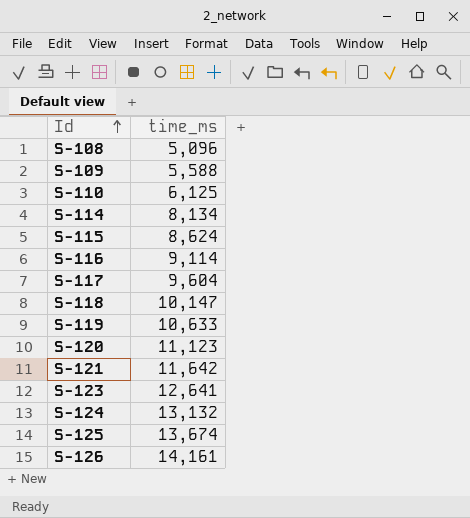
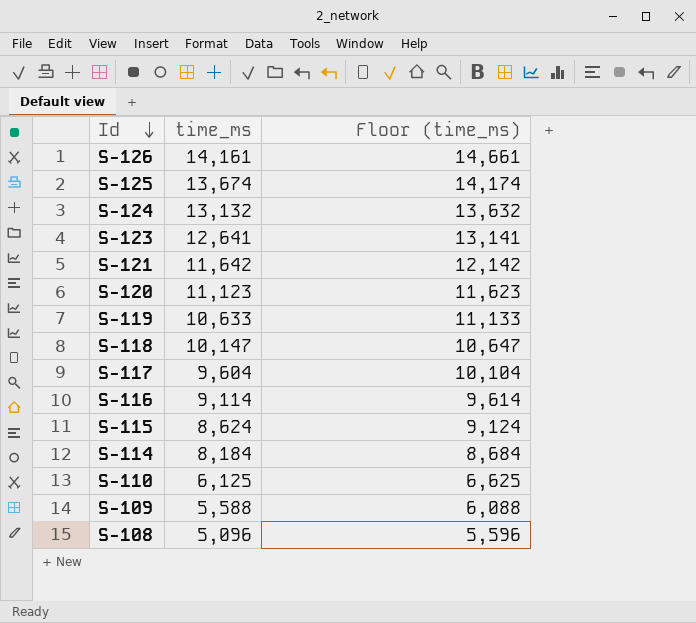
row order: Id ascending -> Id descending
column Floor (time_ms) | formula: none -> [time_ms] + 500
S-114 | time_ms: 8,134 -> 8,184

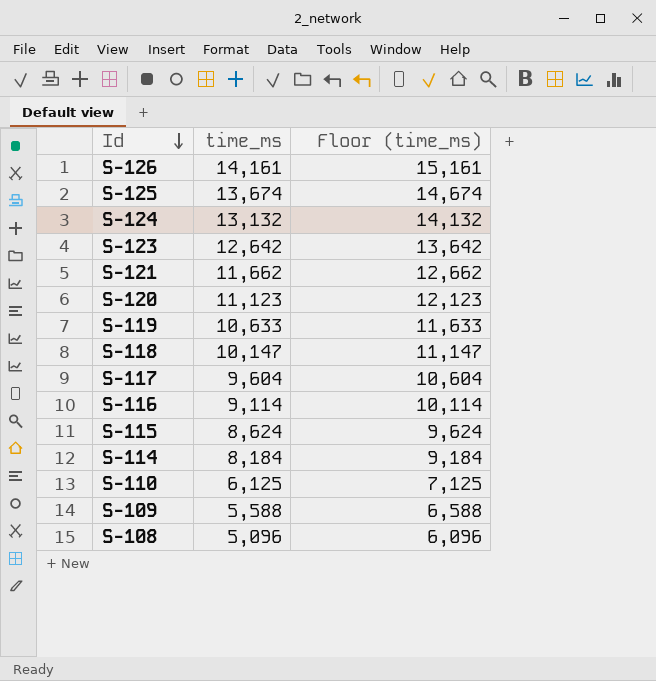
column Floor (time_ms) | formula: [time_ms] + 500 -> [time_ms] + 1000
S-123 | time_ms: 12,641 -> 12,642
S-121 | time_ms: 11,642 -> 11,662

